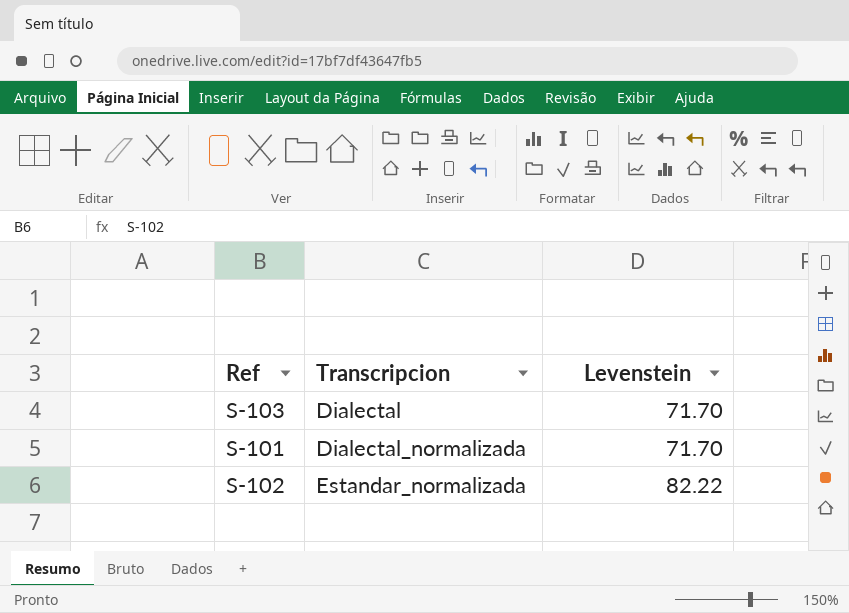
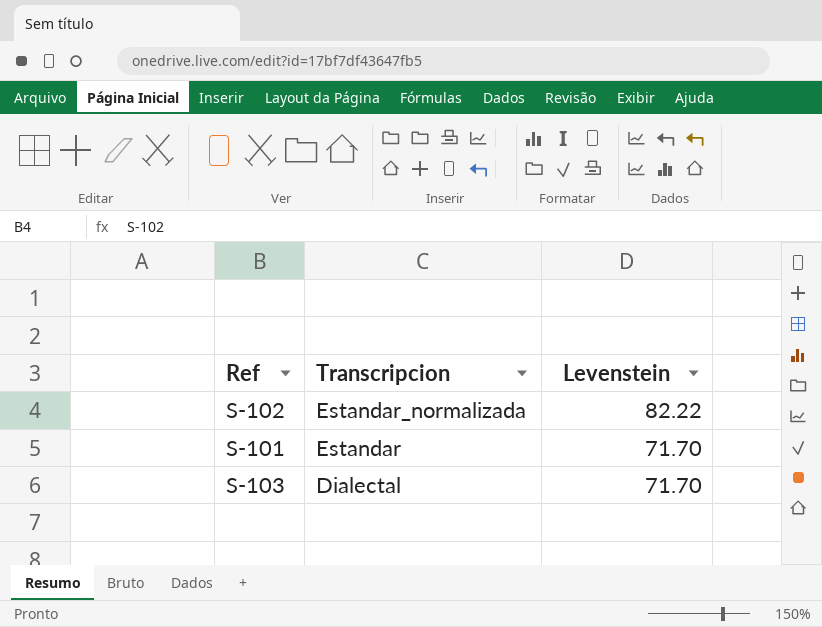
row order: Transcripcion ascending -> Transcripcion descending
S-101 | Transcripcion: Dialectal_normalizada -> Estandar

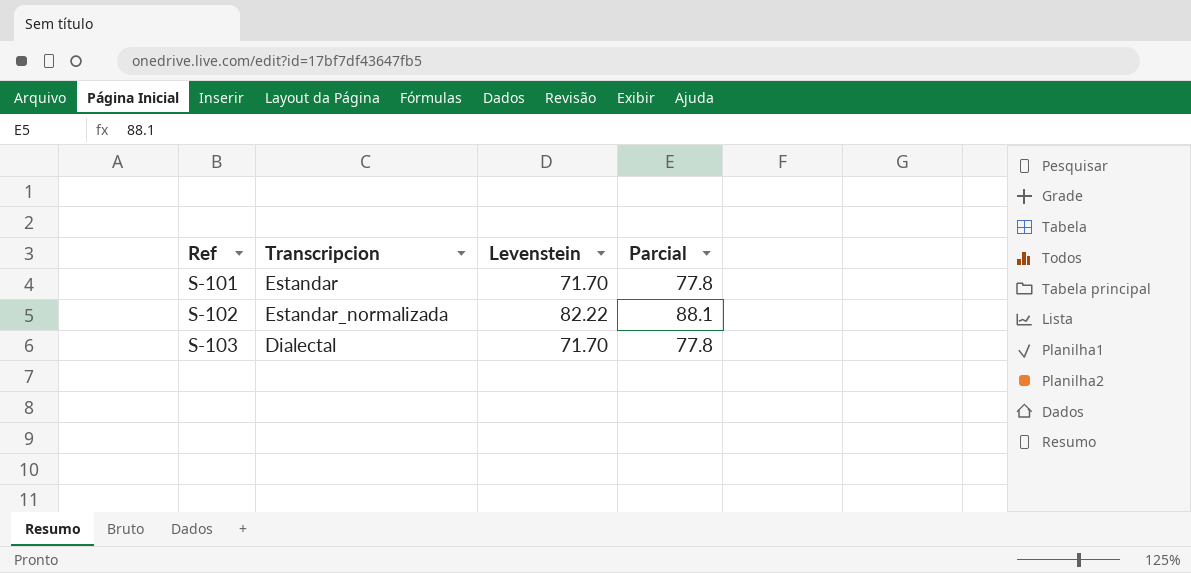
row order: Transcripcion descending -> Ref ascending
column Parcial | position: none -> 4

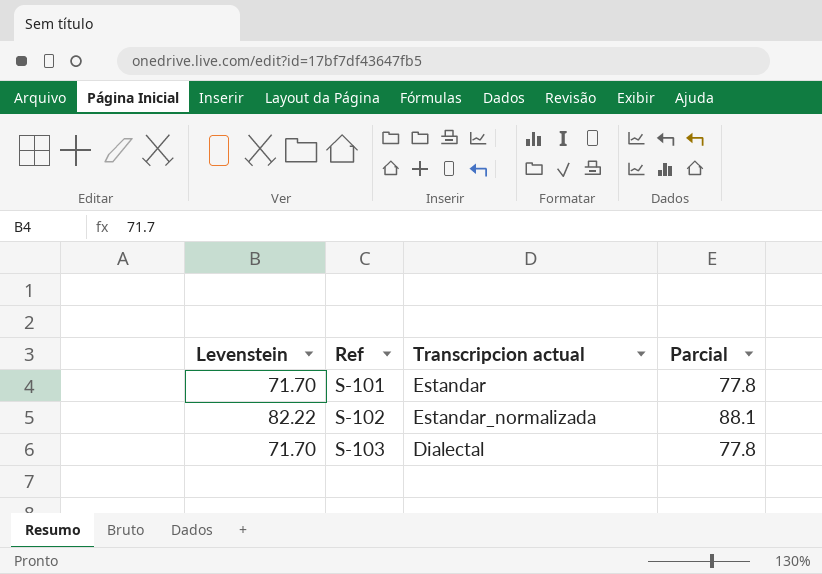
column Levenstein | position: 3 -> 1
column name: Transcripcion -> Transcripcion actual

